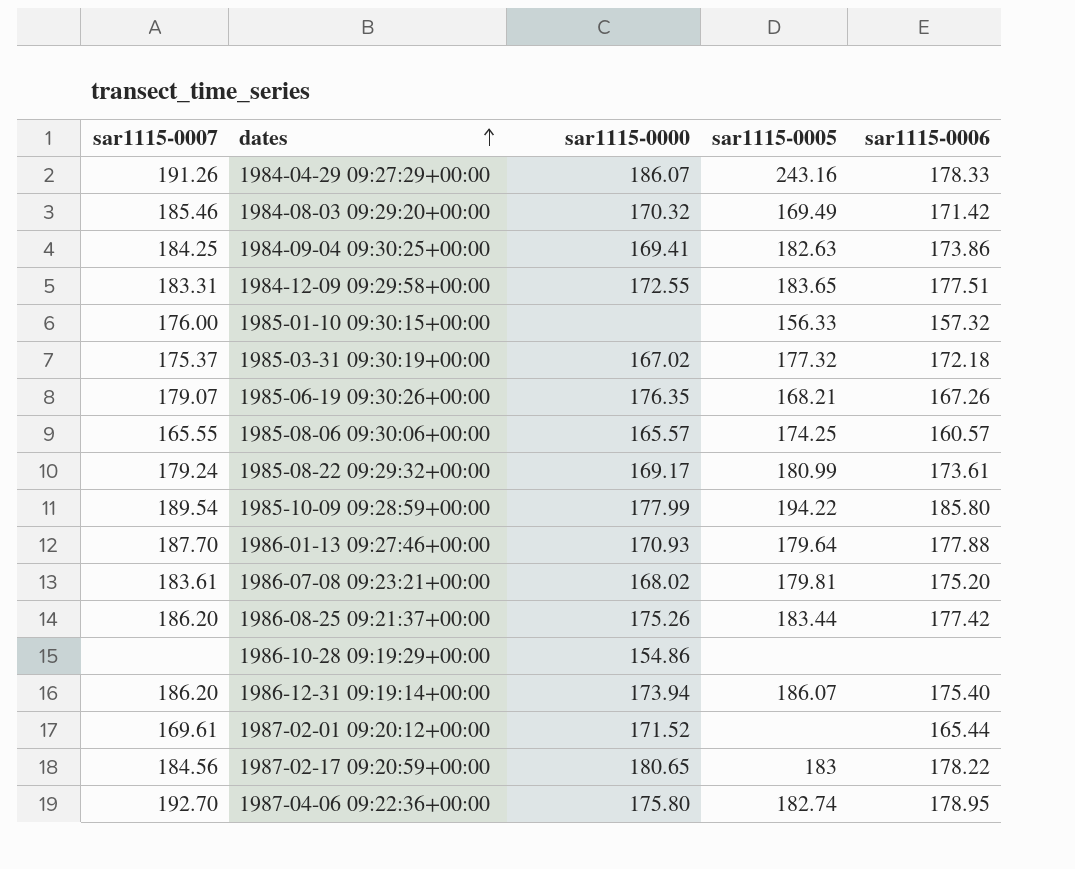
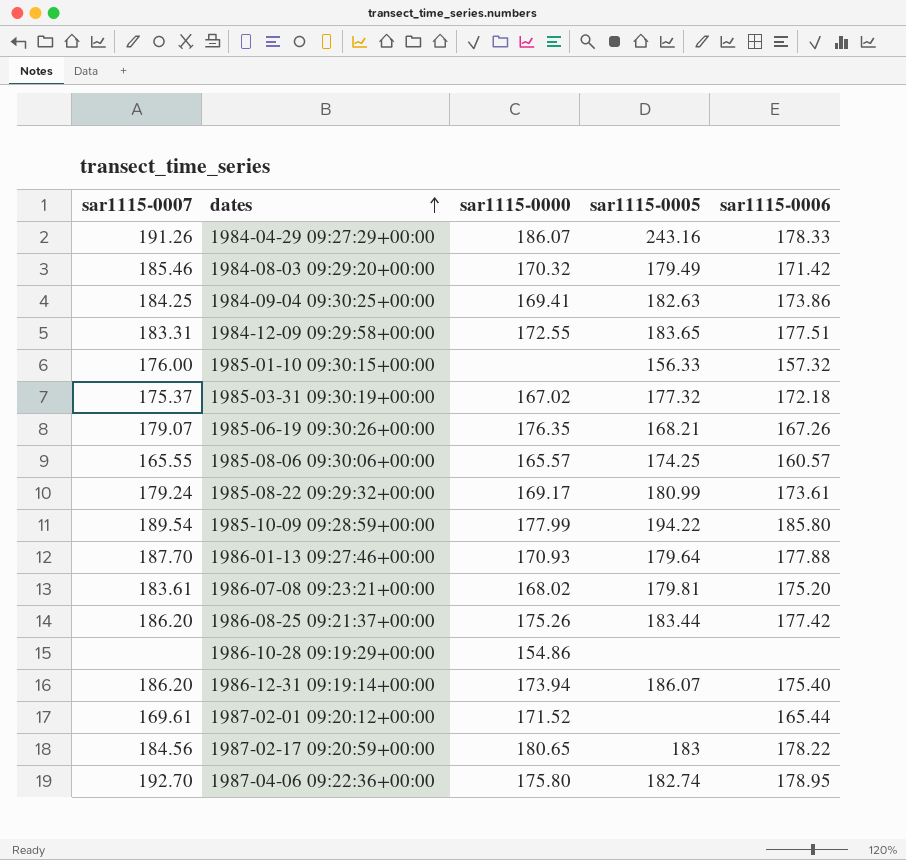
1984-08-03 09:29:20+00:00 | sar1115-0005: 169.49 -> 179.49

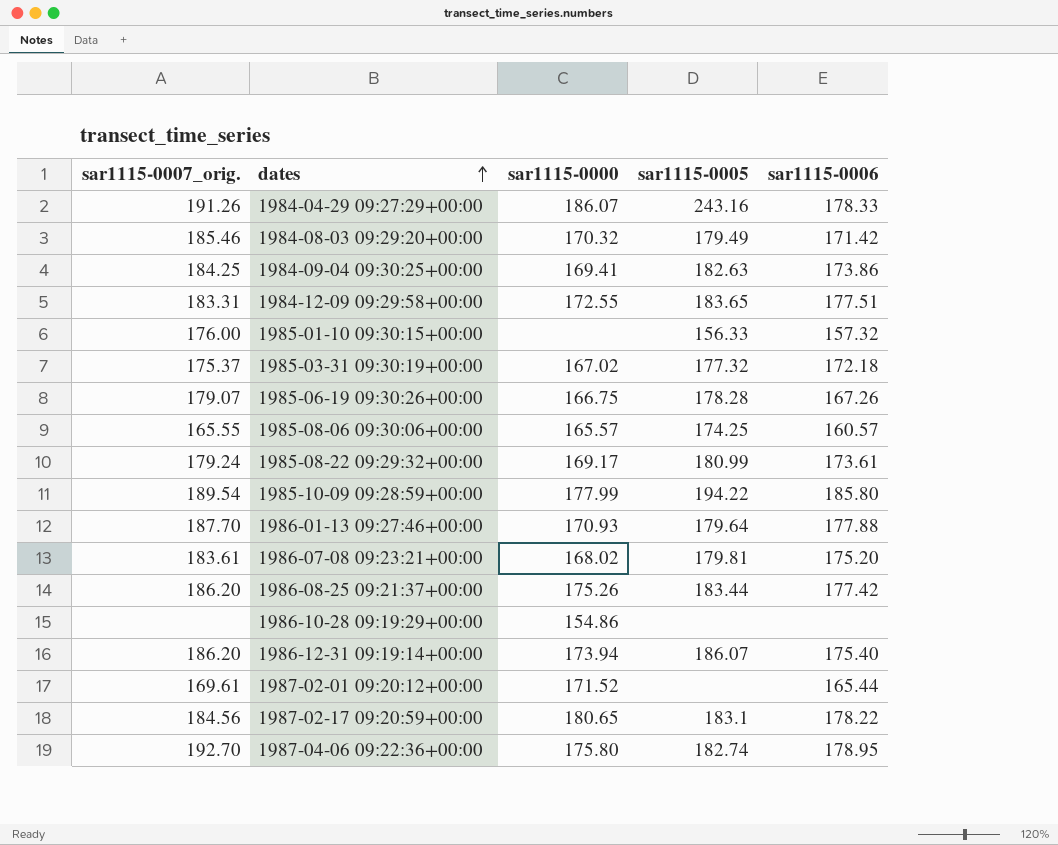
column name: sar1115-0007 -> sar1115-0007_orig.
1985-06-19 09:30:26+00:00 | sar1115-0000: 176.35 -> 166.75
1985-06-19 09:30:26+00:00 | sar1115-0005: 168.21 -> 178.28
1987-02-17 09:20:59+00:00 | sar1115-0005: 183 -> 183.1

